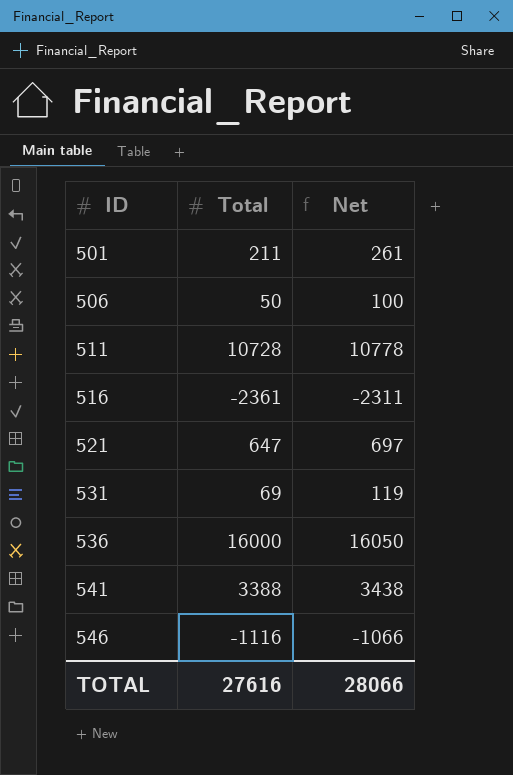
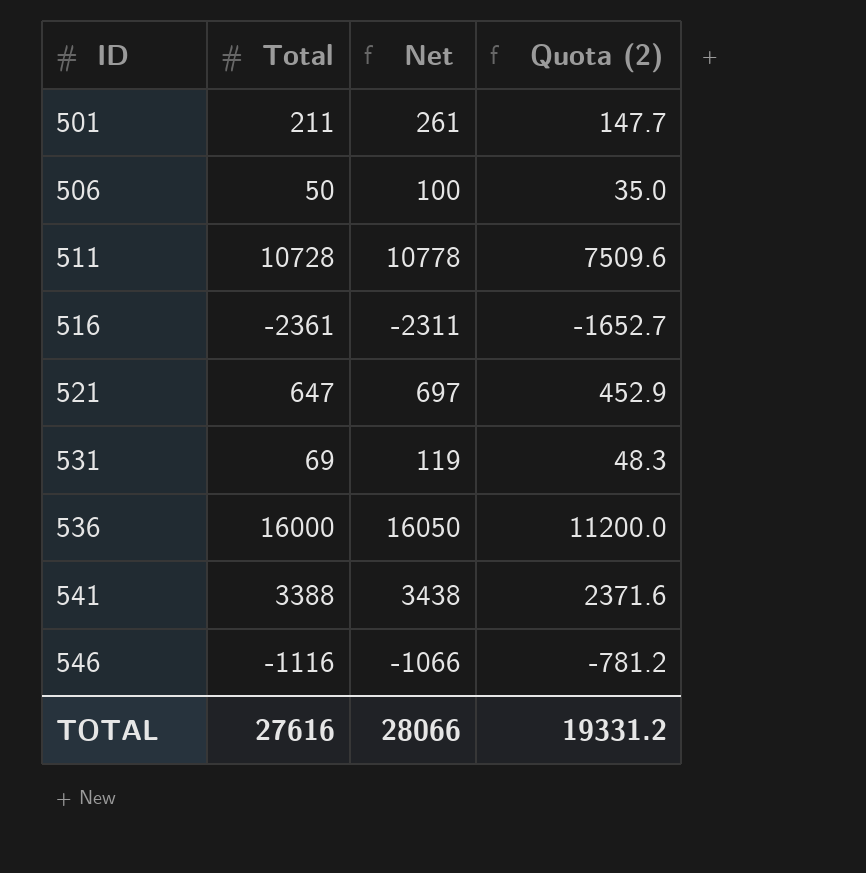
column Quota (2) | formula: none -> [Total] * 0.7

